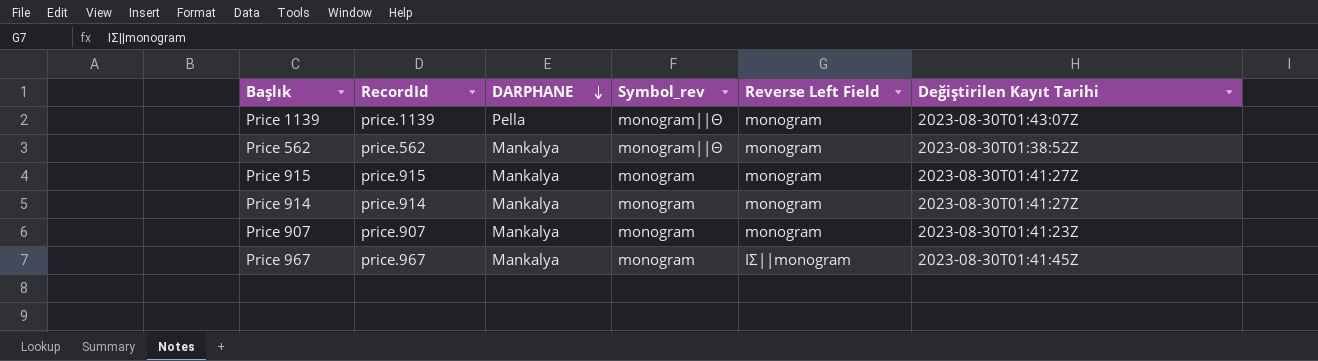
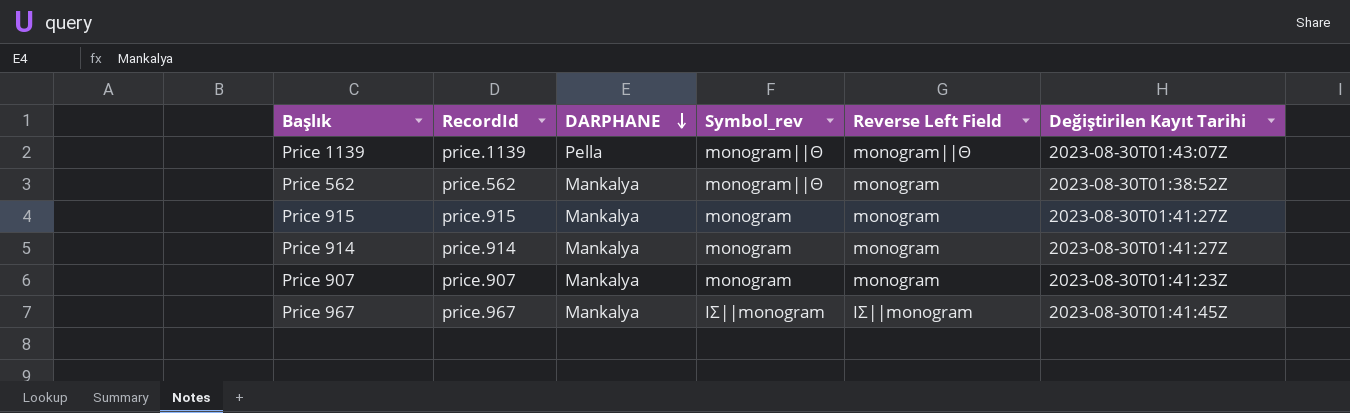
Price 1139 | Reverse Left Field: monogram -> monogram||Θ
Price 967 | Symbol_rev: monogram -> ΙΣ||monogram

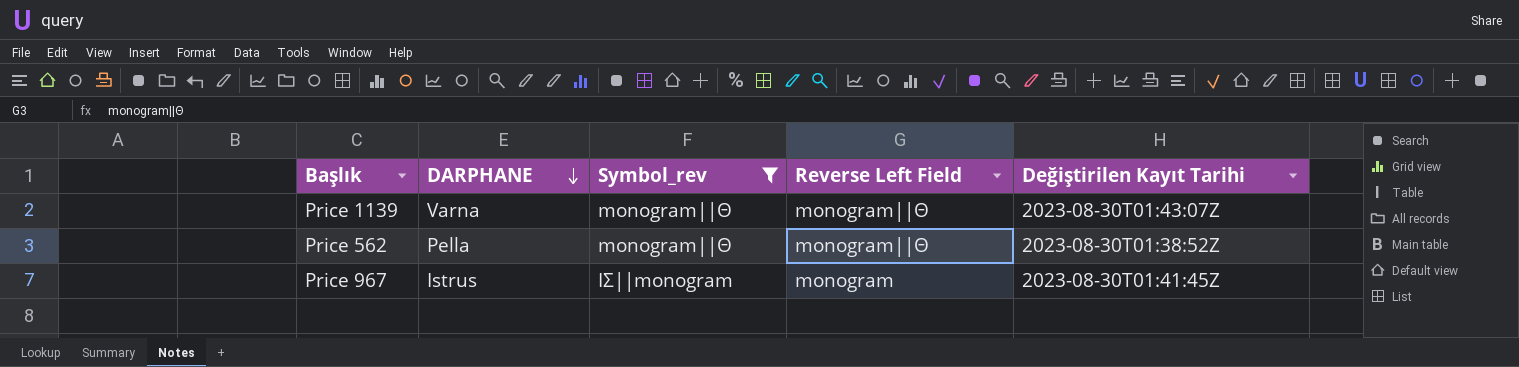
filter: none -> Symbol_rev != monogram
column RecordId | position: 2 -> none
Price 1139 | DARPHANE: Pella -> Varna
Price 562 | DARPHANE: Mankalya -> Pella
Price 562 | Reverse Left Field: monogram -> monogram||Θ
Price 967 | DARPHANE: Mankalya -> Istrus
Price 967 | Reverse Left Field: ΙΣ||monogram -> monogram

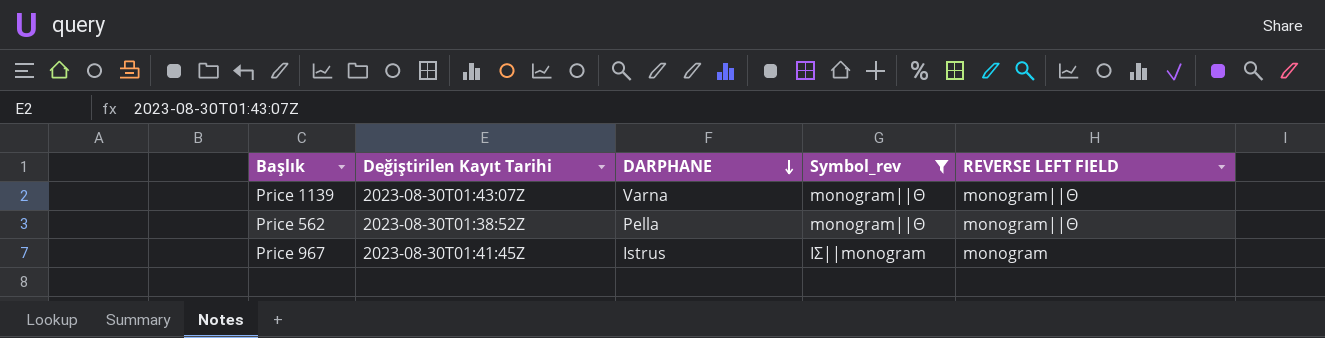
column Değiştirilen Kayıt Tarihi | position: 5 -> 2
column name: Reverse Left Field -> REVERSE LEFT FIELD

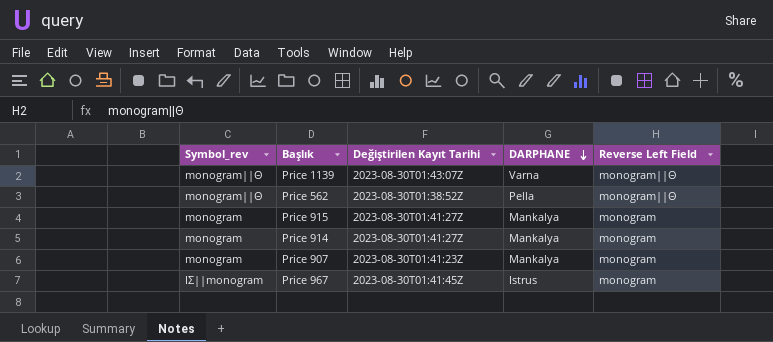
filter: Symbol_rev != monogram -> none
column Symbol_rev | position: 4 -> 1
column name: REVERSE LEFT FIELD -> Reverse Left Field

